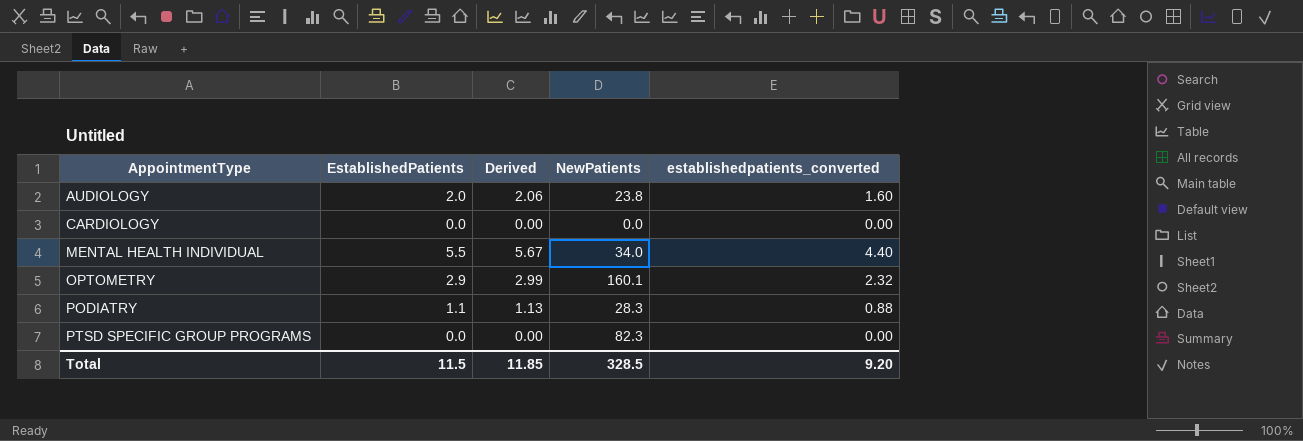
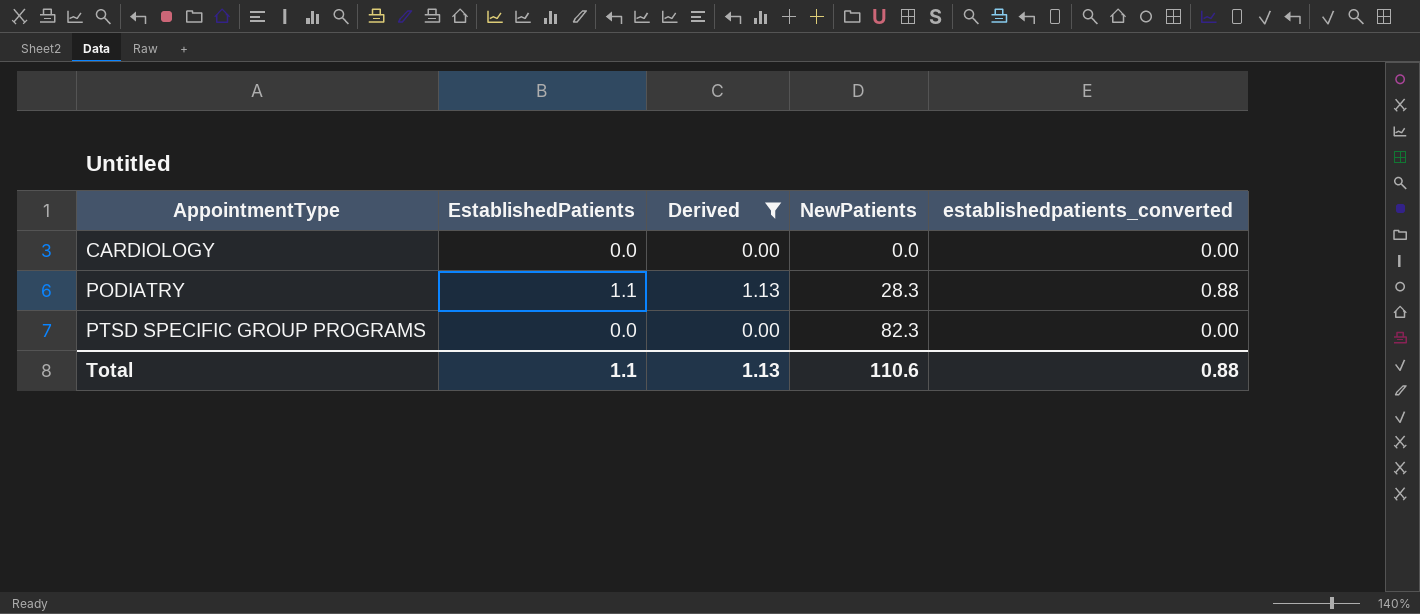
filter: none -> Derived <= 1.13
Total | EstablishedPatients: 11.5 -> 1.1
Total | Derived: 11.85 -> 1.13
Total | NewPatients: 328.5 -> 110.6
Total | establishedpatients_converted: 9.20 -> 0.88

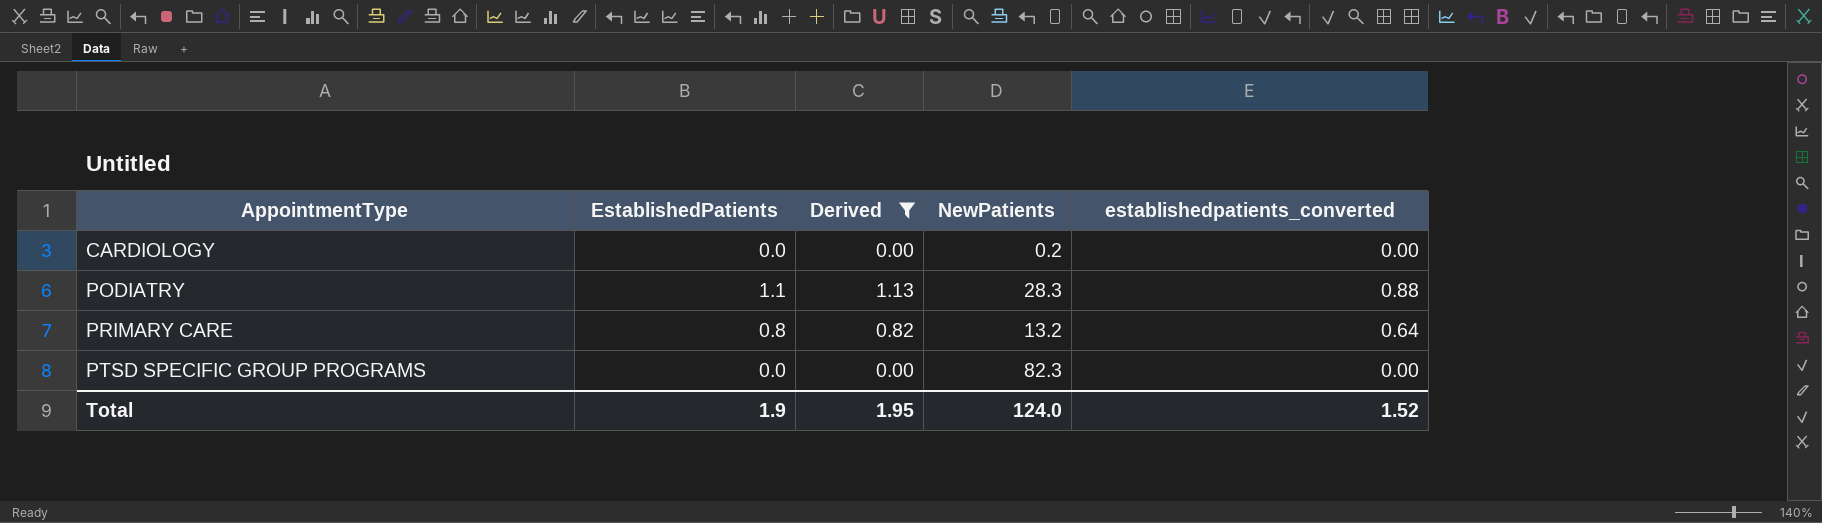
CARDIOLOGY | NewPatients: 0.0 -> 0.2
row PRIMARY CARE: none -> 0.8 | 0.82 | 13.2 | 0.64
Total | EstablishedPatients: 1.1 -> 1.9
Total | Derived: 1.13 -> 1.95
Total | NewPatients: 110.6 -> 124.0
Total | establishedpatients_converted: 0.88 -> 1.52

